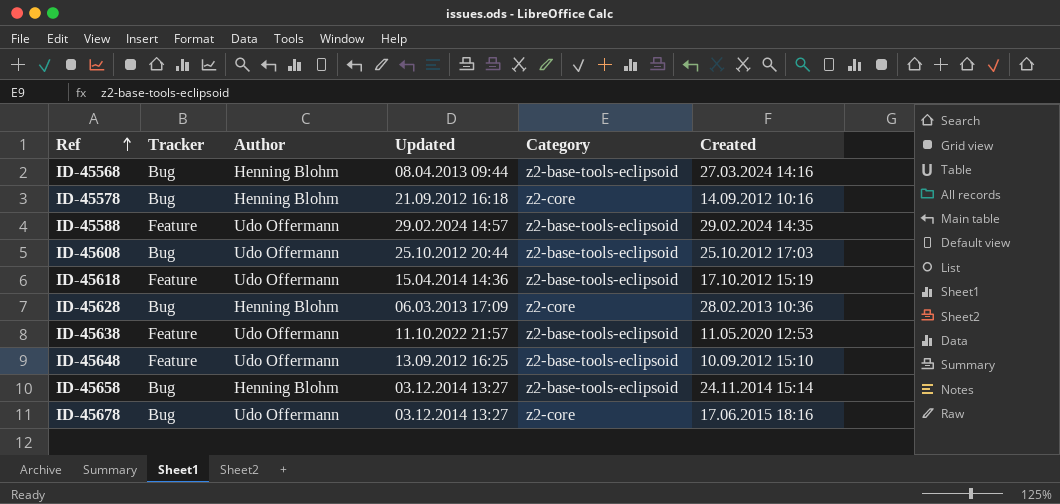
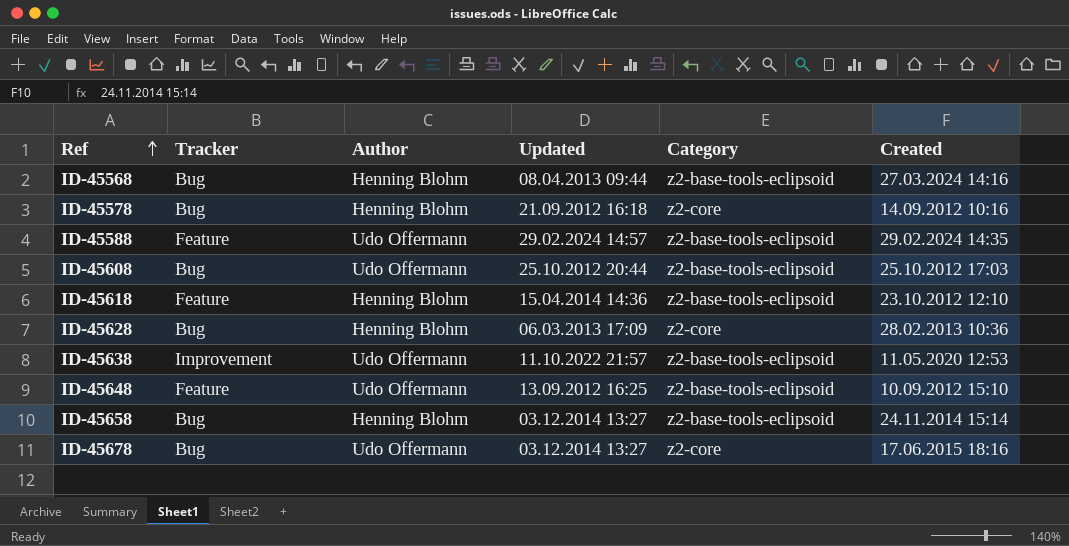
ID-45618 | Author: Udo Offermann -> Henning Blohm
ID-45618 | Created: 17.10.2012 15:19 -> 23.10.2012 12:10
ID-45638 | Tracker: Feature -> Improvement

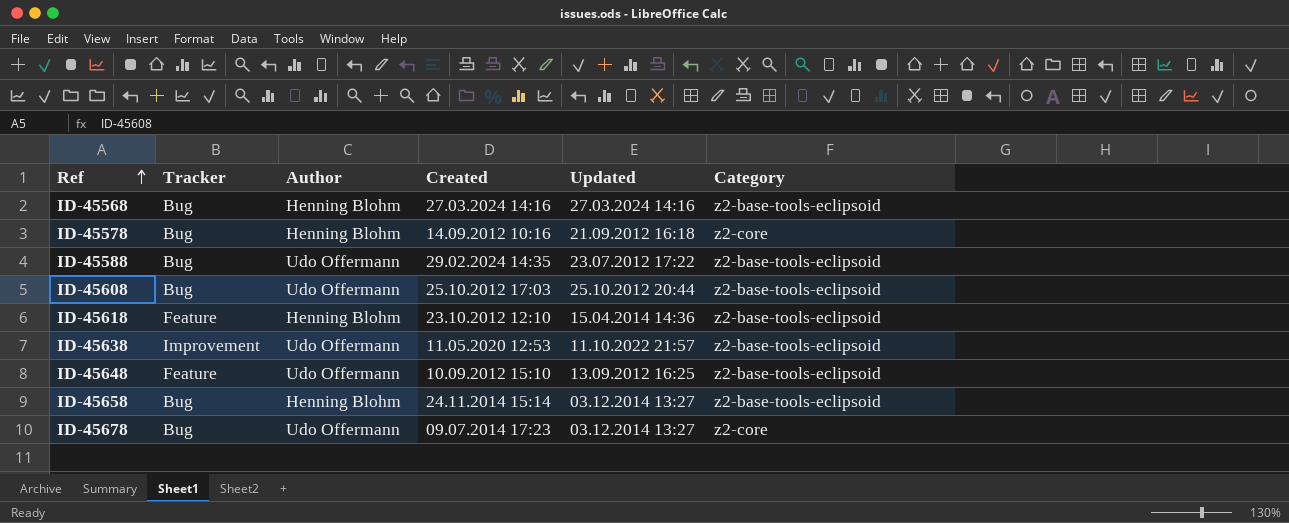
column Created | position: 6 -> 4
row ID-45628: Bug | Henning Blohm | 06.03.2013 17:09 | z2-core | 28.02.2013 10:36 -> none
ID-45568 | Updated: 08.04.2013 09:44 -> 27.03.2024 14:16
ID-45588 | Tracker: Feature -> Bug
ID-45588 | Updated: 29.02.2024 14:57 -> 23.07.2012 17:22
ID-45678 | Created: 17.06.2015 18:16 -> 09.07.2014 17:23

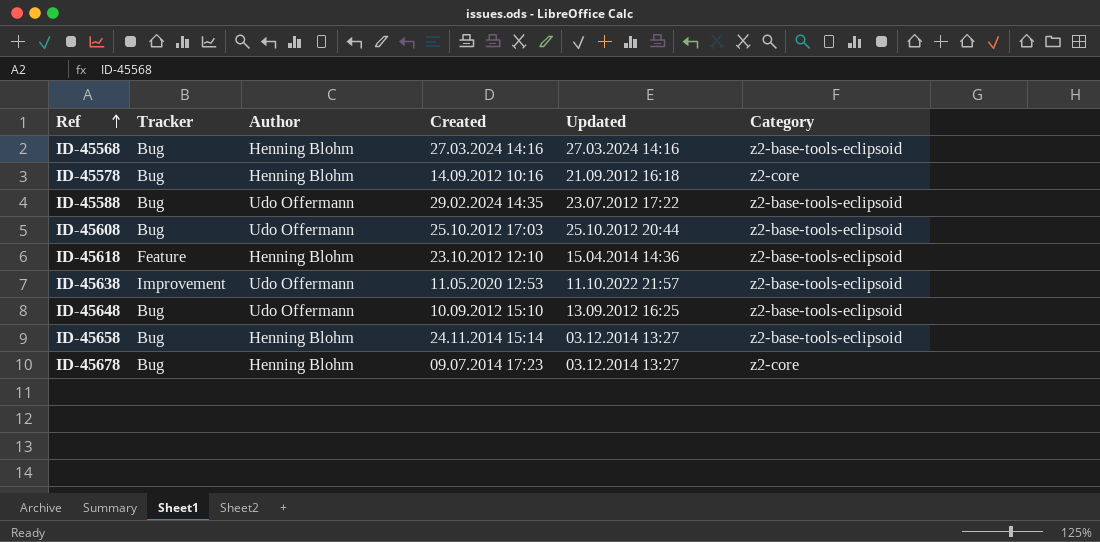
ID-45648 | Tracker: Feature -> Bug
ID-45678 | Author: Udo Offermann -> Henning Blohm

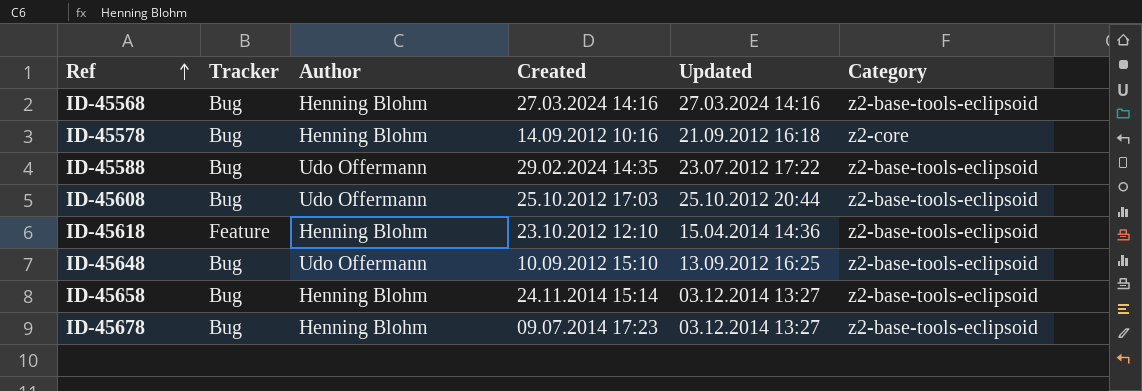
row ID-45638: Improvement | Udo Offermann | 11.05.2020 12:53 | 11.10.2022 21:57 | z2-base-tools-eclipsoid -> none
ID-45678 | Category: z2-core -> z2-base-tools-eclipsoid

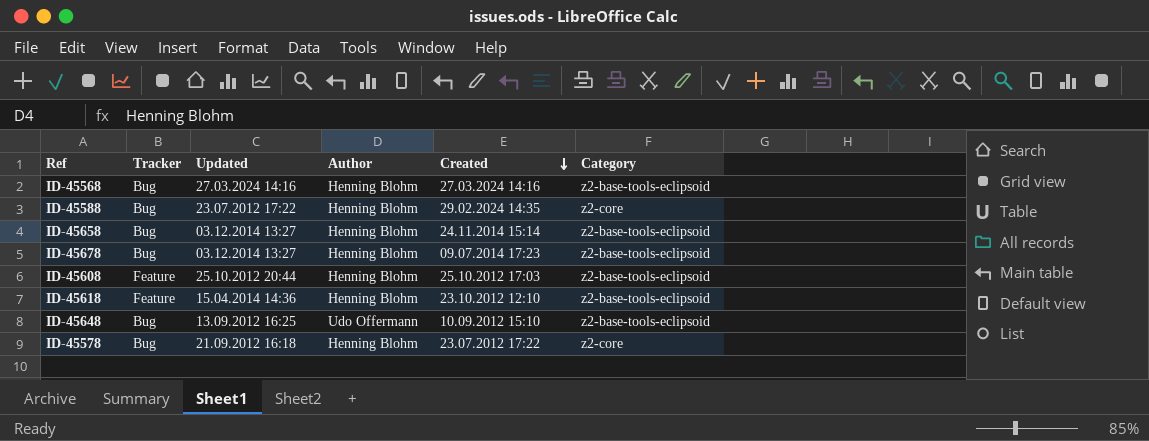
row order: Ref ascending -> Created descending
column Updated | position: 5 -> 3
ID-45588 | Author: Udo Offermann -> Henning Blohm
ID-45588 | Category: z2-base-tools-eclipsoid -> z2-core
ID-45608 | Tracker: Bug -> Feature
ID-45608 | Author: Udo Offermann -> Henning Blohm
ID-45578 | Created: 14.09.2012 10:16 -> 23.07.2012 17:22

